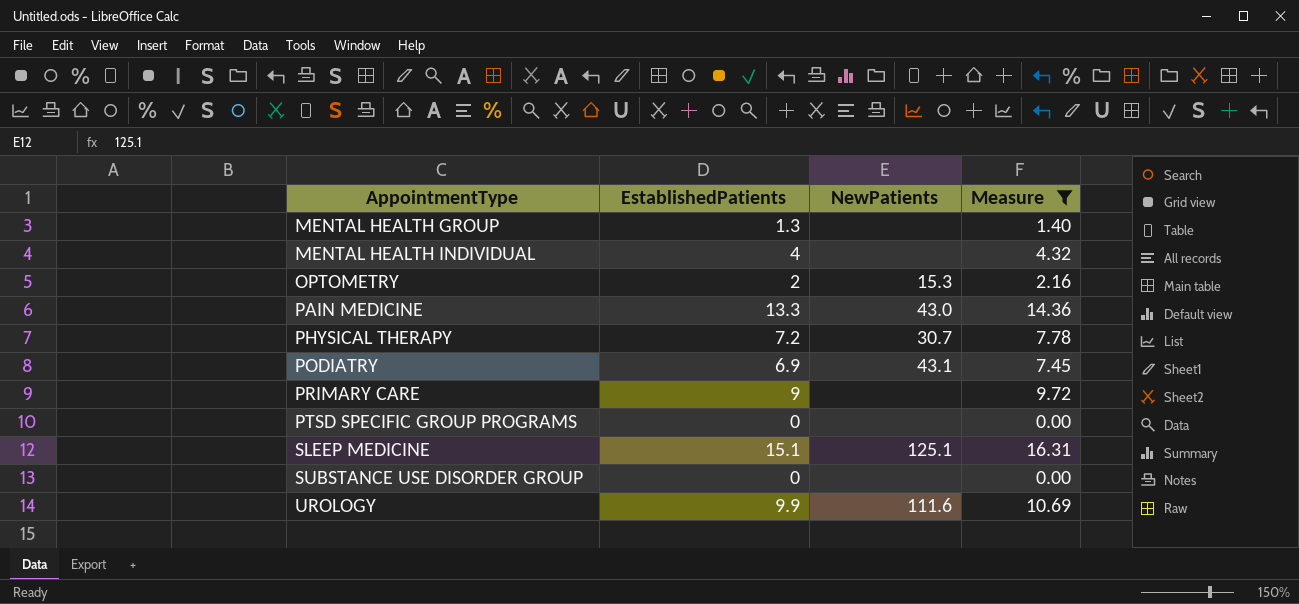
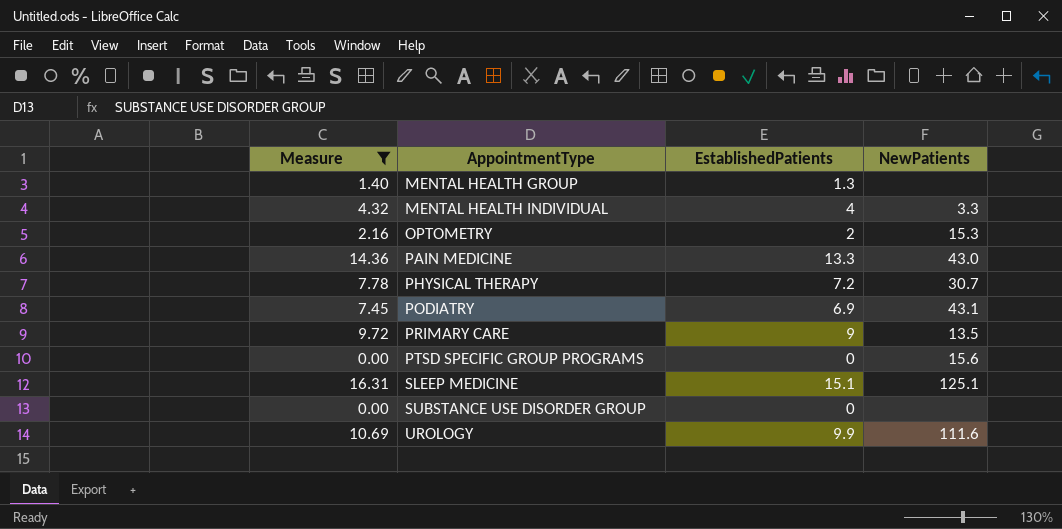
column Measure | position: 4 -> 1
MENTAL HEALTH INDIVIDUAL | NewPatients: none -> 3.3
PRIMARY CARE | NewPatients: none -> 13.5
PTSD SPECIFIC GROUP PROGRAMS | NewPatients: none -> 15.6

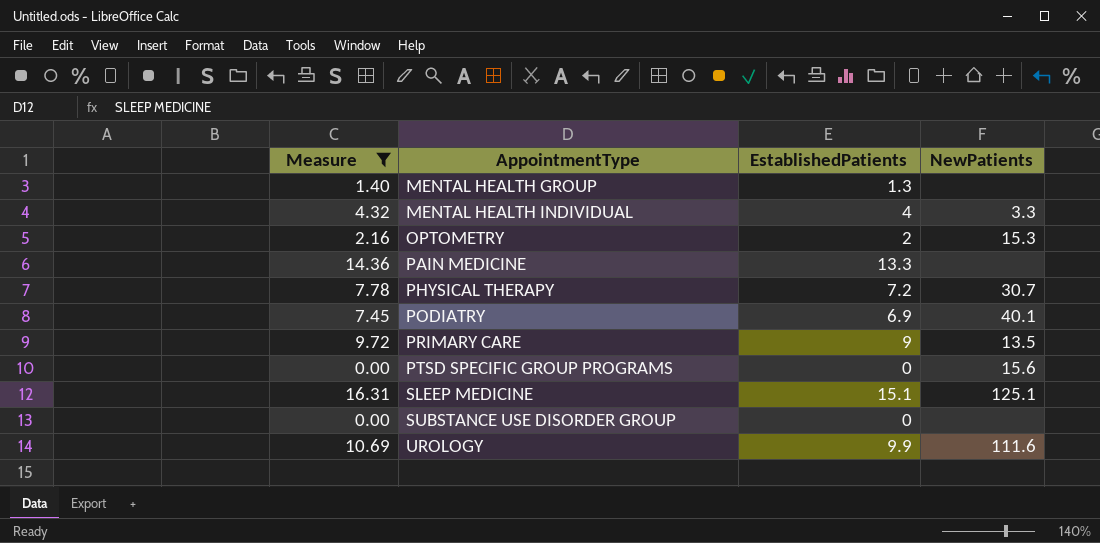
PAIN MEDICINE | NewPatients: 43.0 -> none
PODIATRY | NewPatients: 43.1 -> 40.1

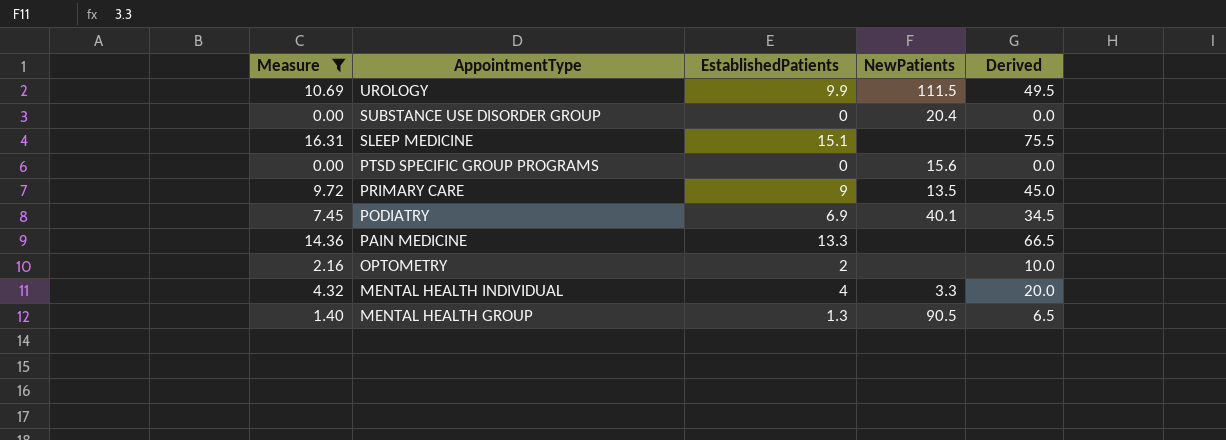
row order: AppointmentType ascending -> AppointmentType descending
column Derived | formula: none -> [EstablishedPatients] * 5
row PHYSICAL THERAPY: 7.78 | 7.2 | 30.7 -> none
UROLOGY | NewPatients: 111.6 -> 111.5
SUBSTANCE USE DISORDER GROUP | NewPatients: none -> 20.4
SLEEP MEDICINE | NewPatients: 125.1 -> none
OPTOMETRY | NewPatients: 15.3 -> none
MENTAL HEALTH GROUP | NewPatients: none -> 90.5

